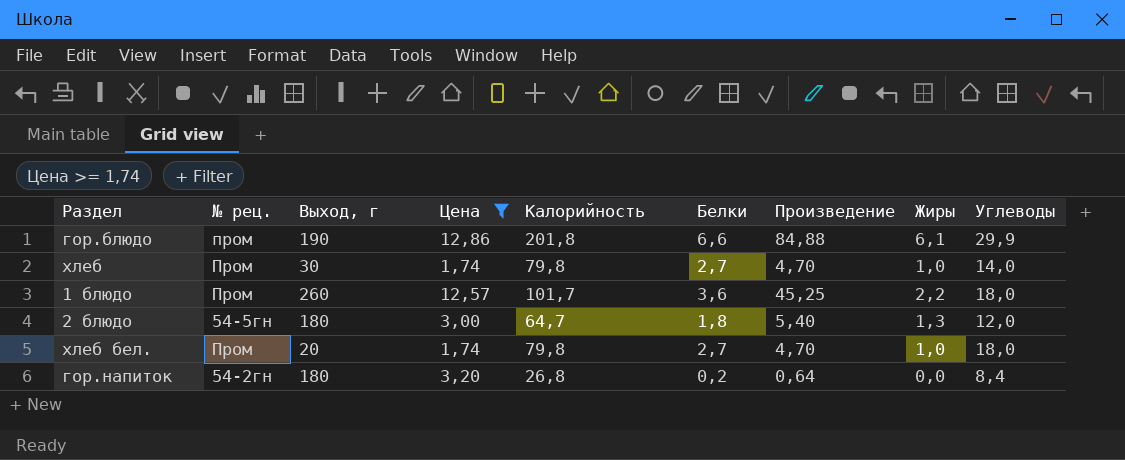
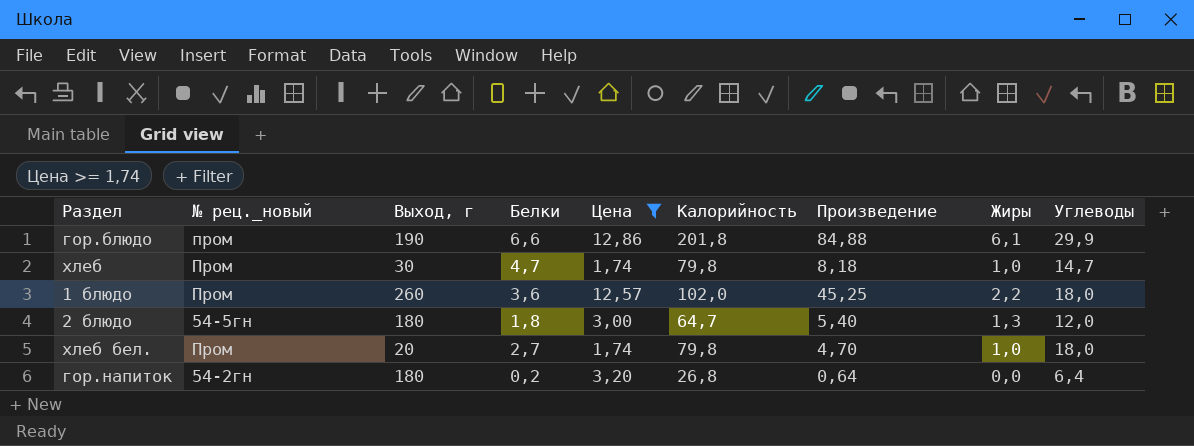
column name: № рец. -> № рец._новый
column Белки | position: 6 -> 4
хлеб | Белки: 2,7 -> 4,7
хлеб | Произведение: 4,70 -> 8,18
хлеб | Углеводы: 14,0 -> 14,7
1 блюдо | Калорийность: 101,7 -> 102,0
гор.напиток | Углеводы: 8,4 -> 6,4

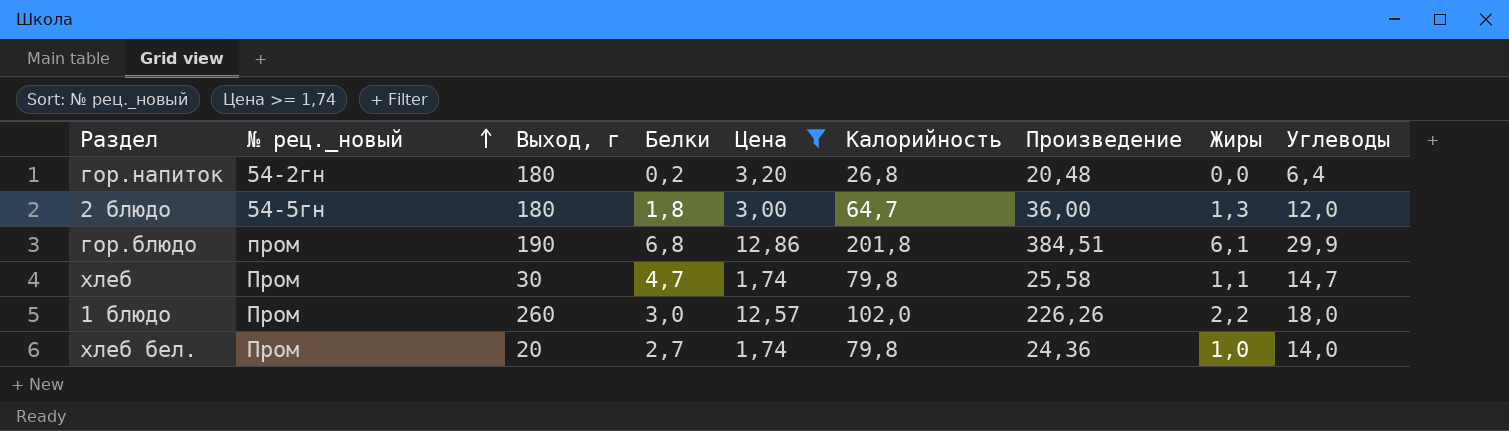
row order: none -> № рец._новый ascending
column Произведение | formula: [Белки] * [Цена] -> [Цена] * [Углеводы]
гор.блюдо | Белки: 6,6 -> 6,8
хлеб | Жиры: 1,0 -> 1,1
1 блюдо | Белки: 3,6 -> 3,0
хлеб бел. | Углеводы: 18,0 -> 14,0

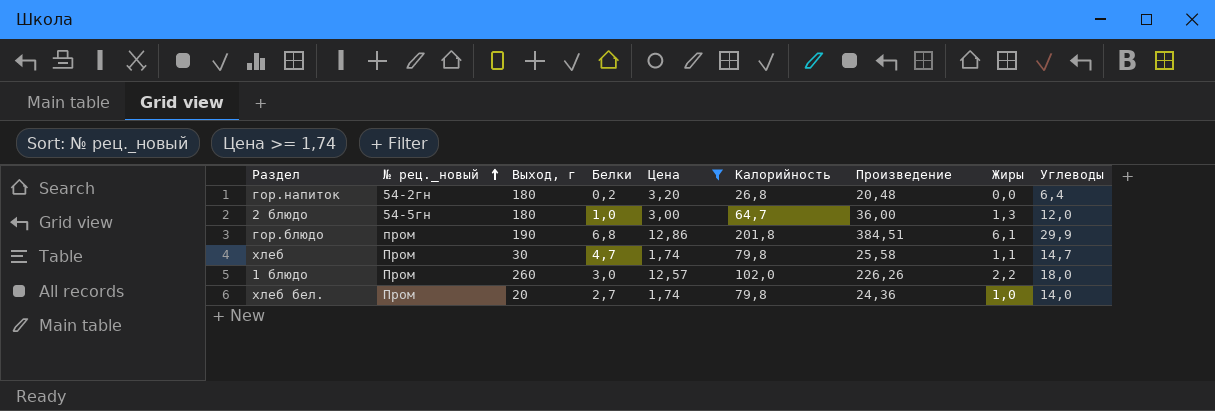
2 блюдо | Белки: 1,8 -> 1,0

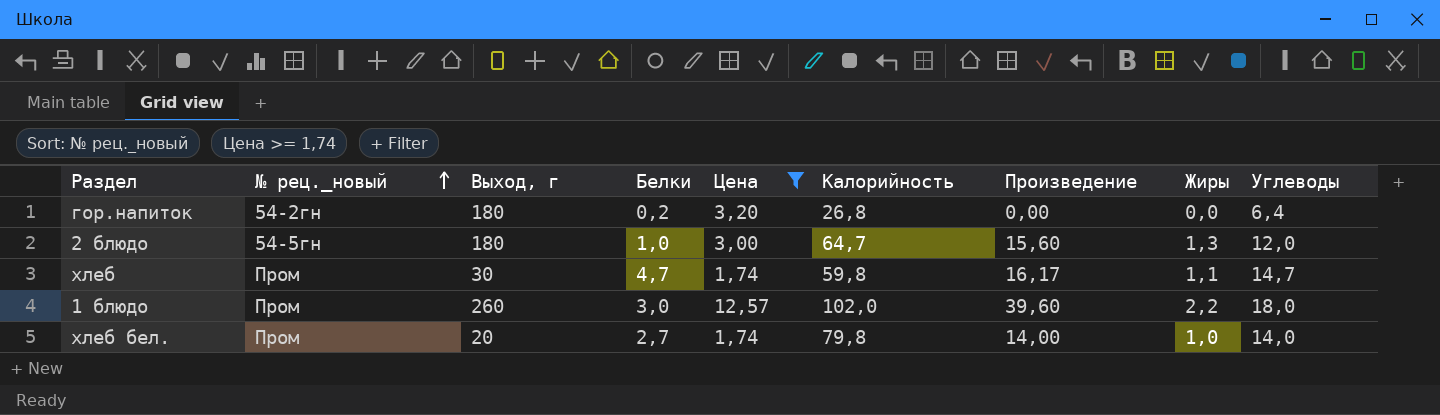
column Произведение | formula: [Цена] * [Углеводы] -> [Жиры] * [Углеводы]
row гор.блюдо: пром | 190 | 6,8 | 12,86 | 201,8 | 384,51 | 6,1 | 29,9 -> none
хлеб | Калорийность: 79,8 -> 59,8

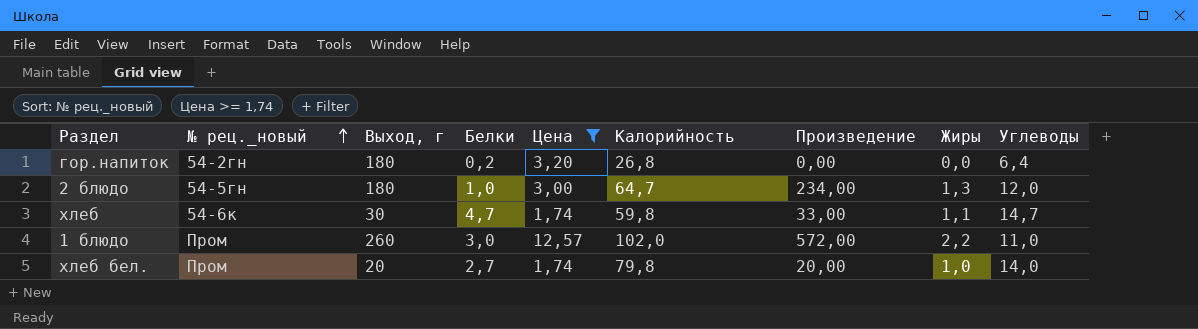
column Произведение | formula: [Жиры] * [Углеводы] -> [Выход, г] * [Жиры]
хлеб | № рец._новый: Пром -> 54-6к
1 блюдо | Углеводы: 18,0 -> 11,0

